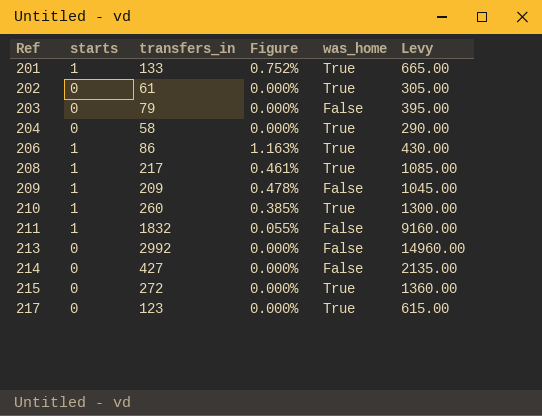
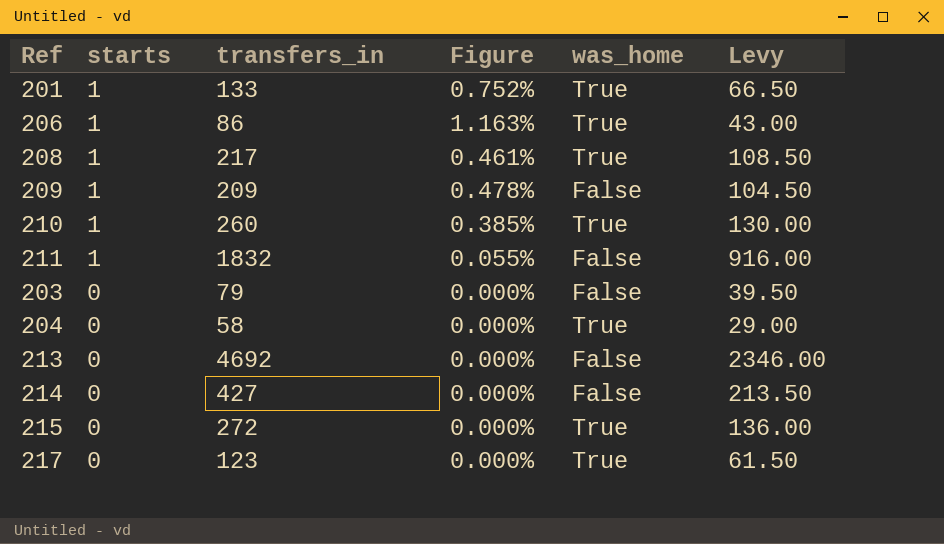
row order: Ref ascending -> starts descending
column Levy | formula: [transfers_in] * 5 -> [transfers_in] * 0.5
row 202: 0 | 61 | 0.000% | True | 305.00 -> none
213 | transfers_in: 2992 -> 4692

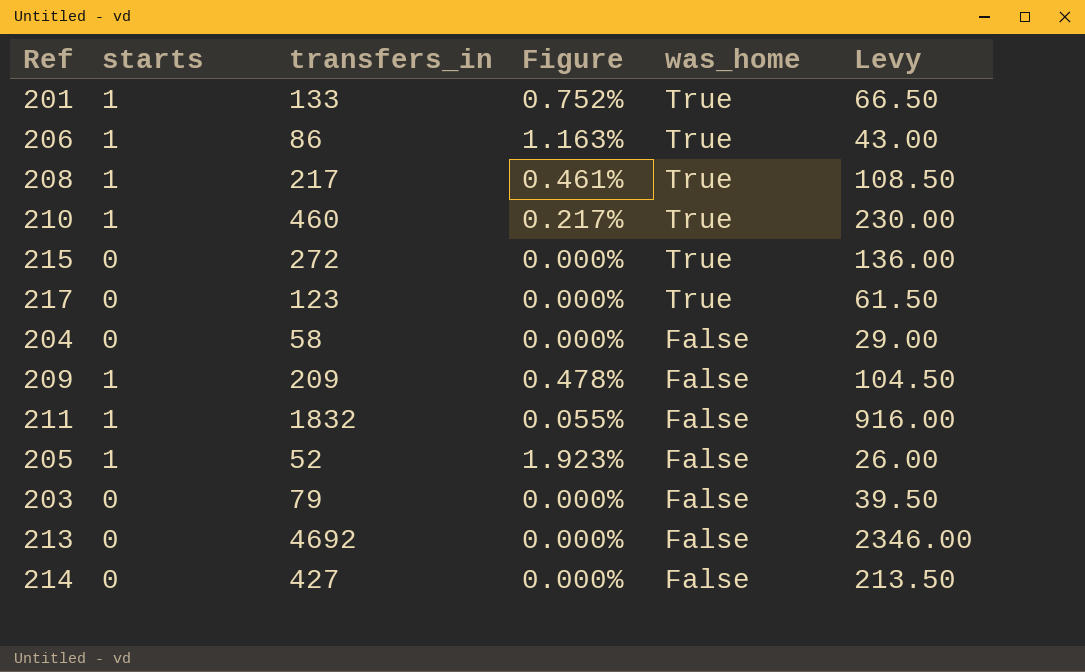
row order: starts descending -> was_home descending
210 | transfers_in: 260 -> 460
210 | Figure: 0.385% -> 0.217%
210 | Levy: 130.00 -> 230.00
204 | was_home: True -> False
row 205: none -> 1 | 52 | 1.923% | False | 26.00

